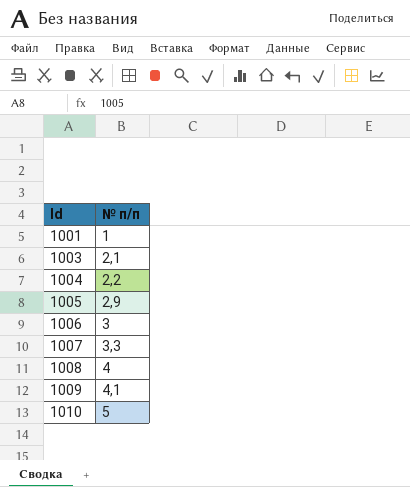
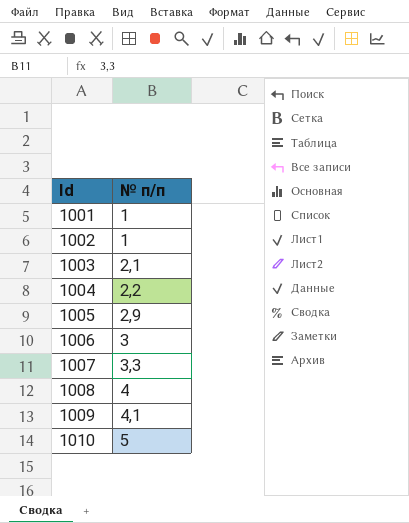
row 1002: none -> 1

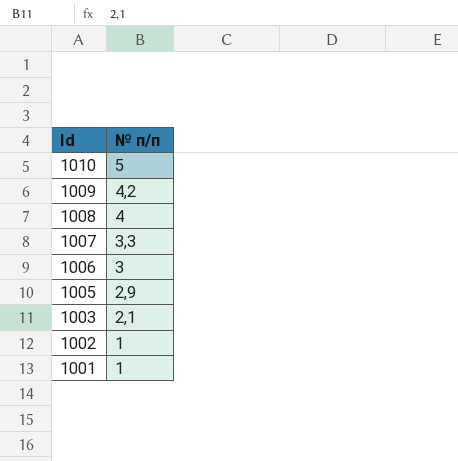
row order: Id ascending -> Id descending
row 1004: 2,2 -> none
1009 | № п/п: 4,1 -> 4,2

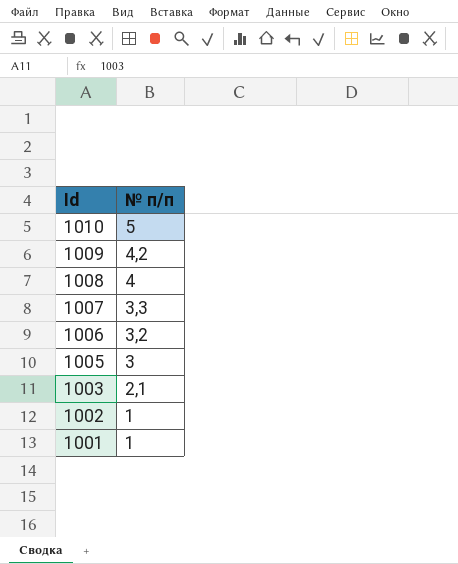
1006 | № п/п: 3 -> 3,2
1005 | № п/п: 2,9 -> 3

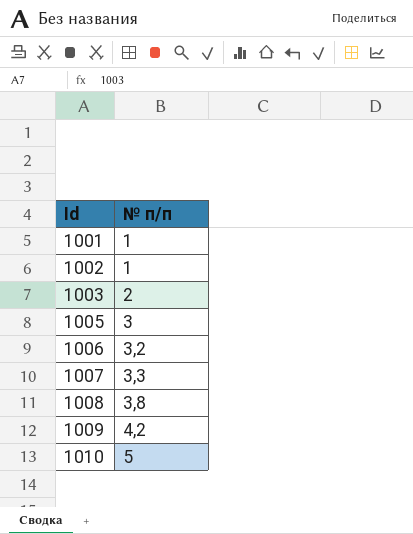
row order: Id descending -> Id ascending
1003 | № п/п: 2,1 -> 2
1008 | № п/п: 4 -> 3,8

